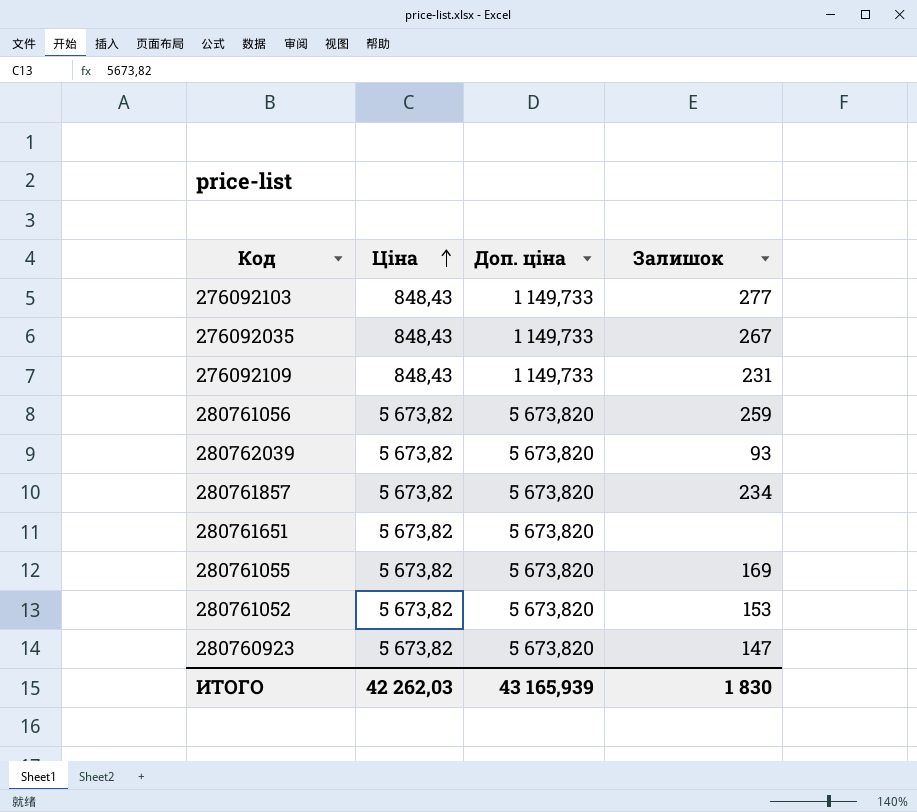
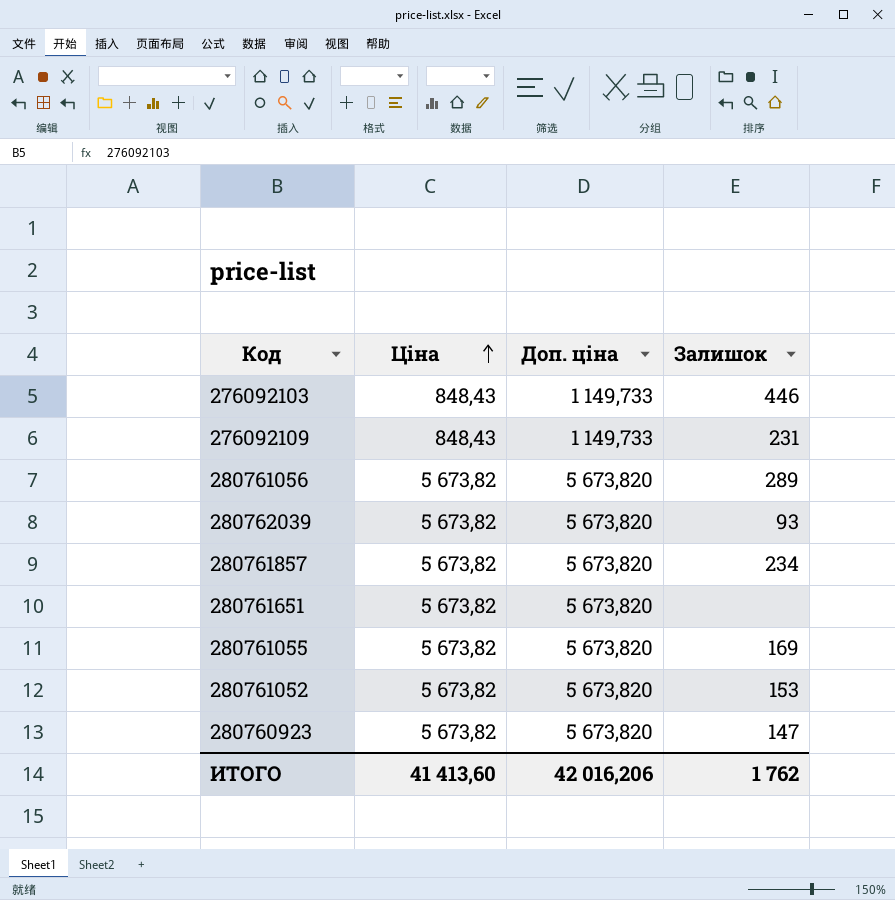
row 276092035: 848,43 | 1 149,733 | 267 -> none
276092103 | Залишок: 277 -> 446
280761056 | Залишок: 259 -> 289
ИТОГО | Ціна: 42 262,03 -> 41 413,60
ИТОГО | Доп. ціна: 43 165,939 -> 42 016,206
ИТОГО | Залишок: 1 830 -> 1 762

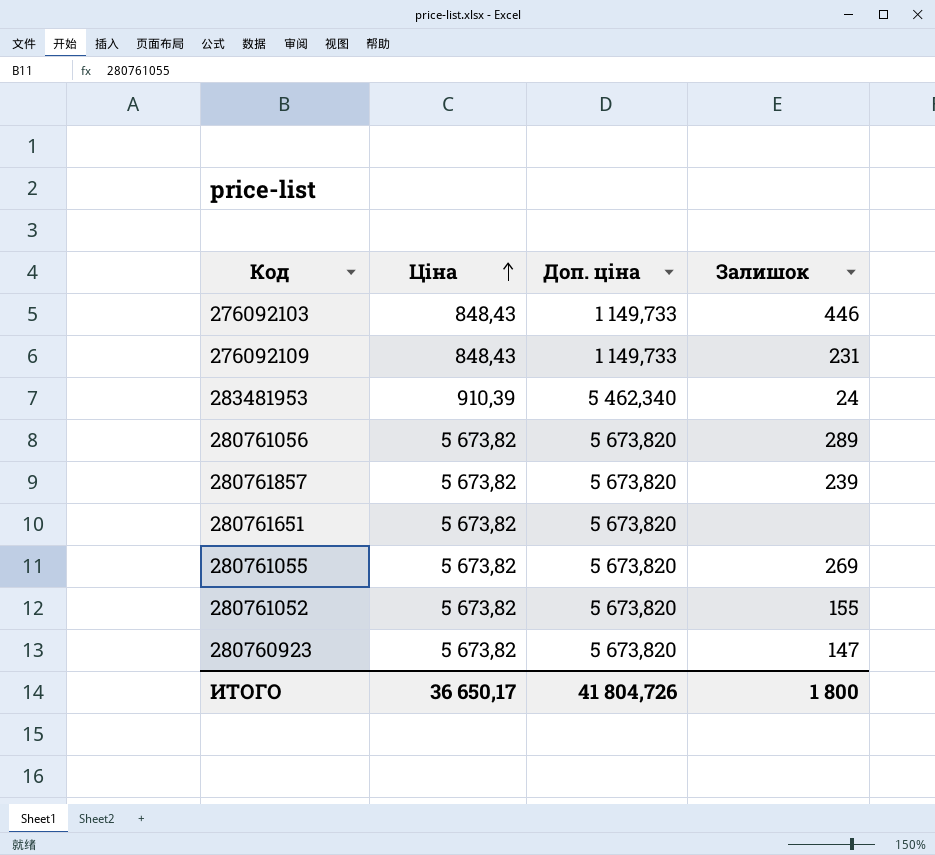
row 280762039: 5 673,82 | 5 673,820 | 93 -> none
row 283481953: none -> 910,39 | 5 462,340 | 24
280761857 | Залишок: 234 -> 239
280761055 | Залишок: 169 -> 269
280761052 | Залишок: 153 -> 155
ИТОГО | Ціна: 41 413,60 -> 36 650,17
ИТОГО | Доп. ціна: 42 016,206 -> 41 804,726
ИТОГО | Залишок: 1 762 -> 1 800

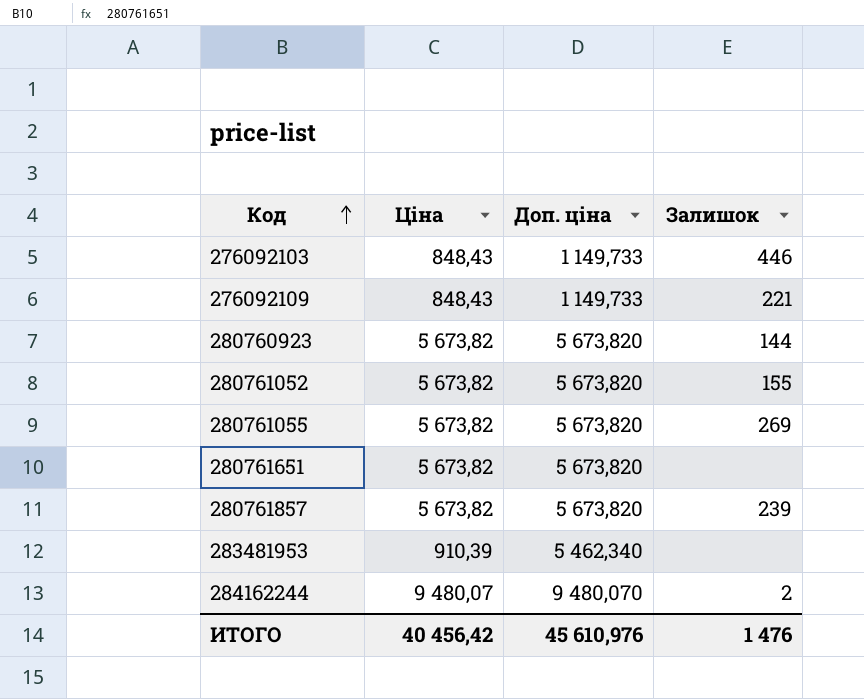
row order: Ціна ascending -> Код ascending
row 280761056: 5 673,82 | 5 673,820 | 289 -> none
276092109 | Залишок: 231 -> 221
280760923 | Залишок: 147 -> 144
283481953 | Залишок: 24 -> none
row 284162244: none -> 9 480,07 | 9 480,070 | 2
ИТОГО | Ціна: 36 650,17 -> 40 456,42
ИТОГО | Доп. ціна: 41 804,726 -> 45 610,976
ИТОГО | Залишок: 1 800 -> 1 476

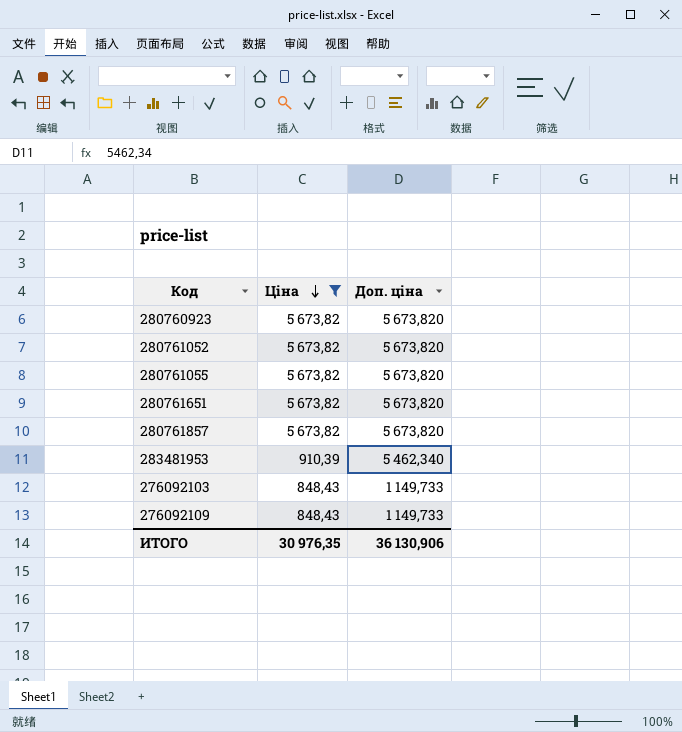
filter: none -> Ціна != 9 480,07
row order: Код ascending -> Ціна descending
column Залишок | position: 4 -> none
ИТОГО | Ціна: 40 456,42 -> 30 976,35
ИТОГО | Доп. ціна: 45 610,976 -> 36 130,906

